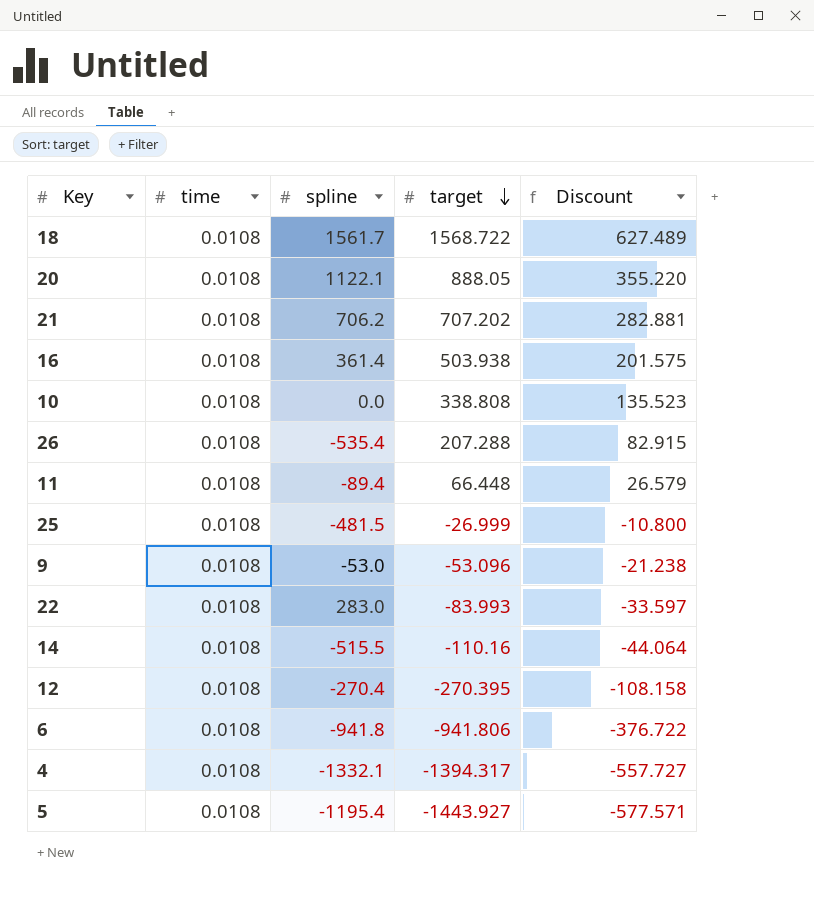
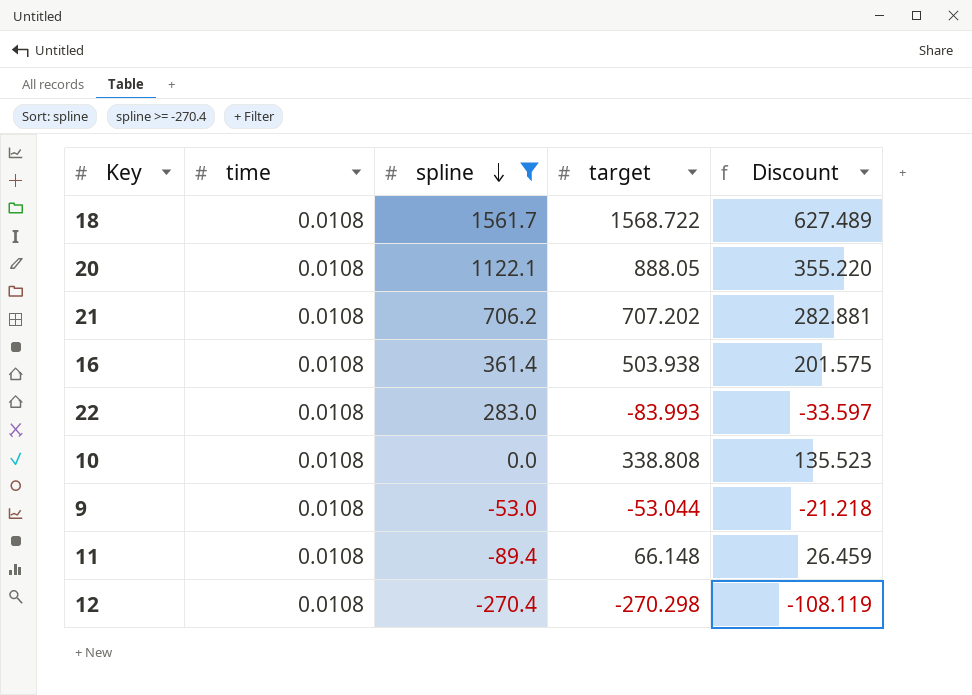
filter: none -> spline >= -270.4
row order: target descending -> spline descending
9 | target: -53.096 -> -53.044
9 | Discount: -21.238 -> -21.218
11 | target: 66.448 -> 66.148
11 | Discount: 26.579 -> 26.459
12 | target: -270.395 -> -270.298
12 | Discount: -108.158 -> -108.119

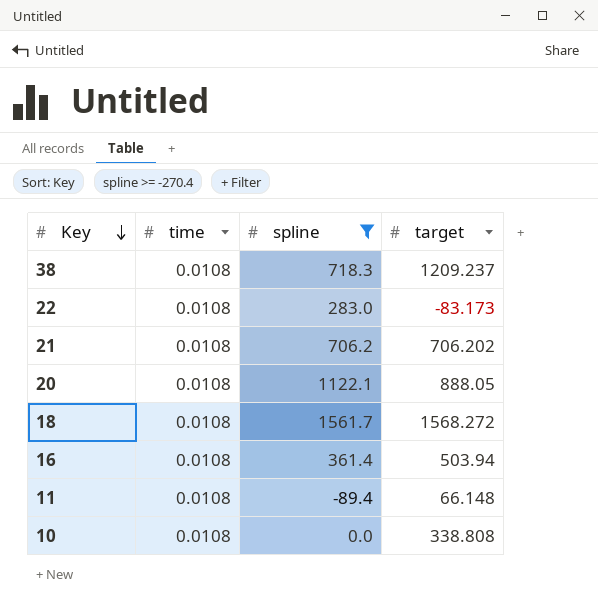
row order: spline descending -> Key descending
column Discount | formula: [target] * 0.4 -> none
row 9: 0.0108 | -53.0 | -53.044 | -21.218 -> none
row 12: 0.0108 | -270.4 | -270.298 | -108.119 -> none
row 38: none -> 0.0108 | 718.3 | 1209.237
22 | target: -83.993 -> -83.173
21 | target: 707.202 -> 706.202
18 | target: 1568.722 -> 1568.272
16 | target: 503.938 -> 503.94

